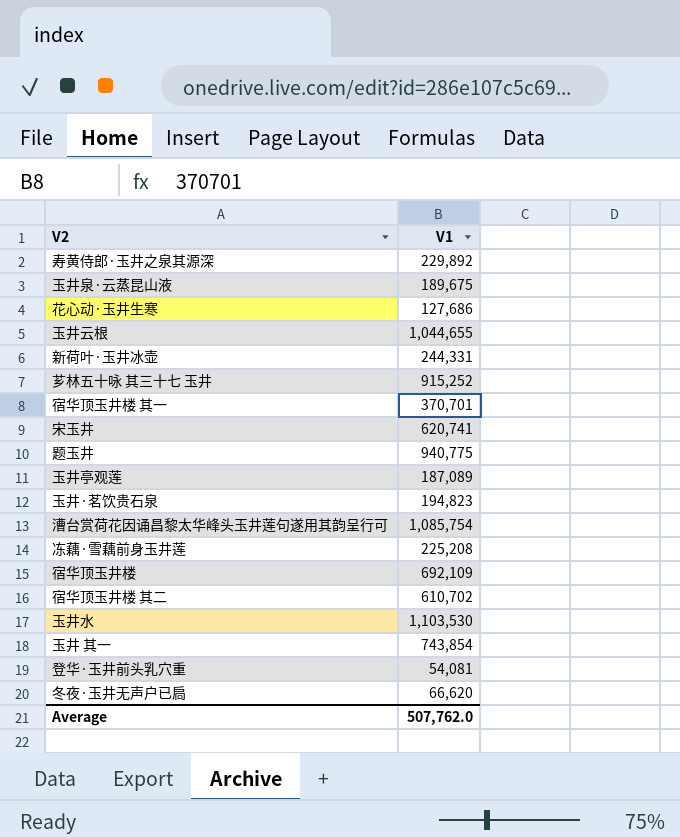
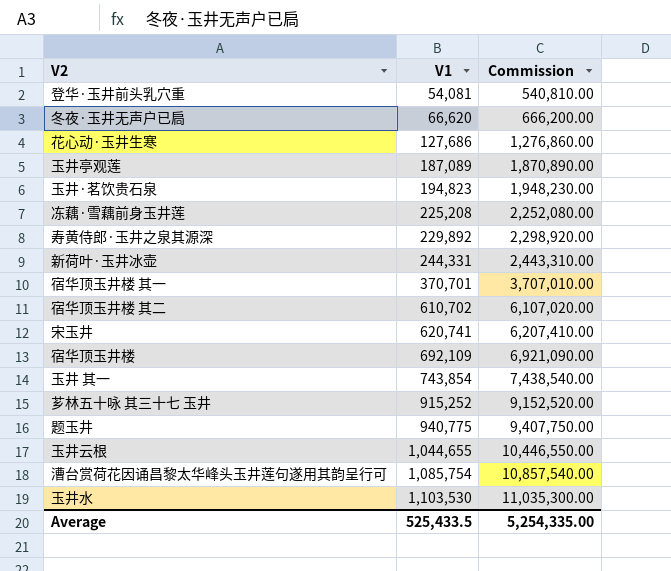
row order: none -> V1 ascending
column Commission | formula: none -> [V1] * 10
row 玉井泉·云蒸昆山液: 189,675 -> none
Average | V1: 507,762.0 -> 525,433.5

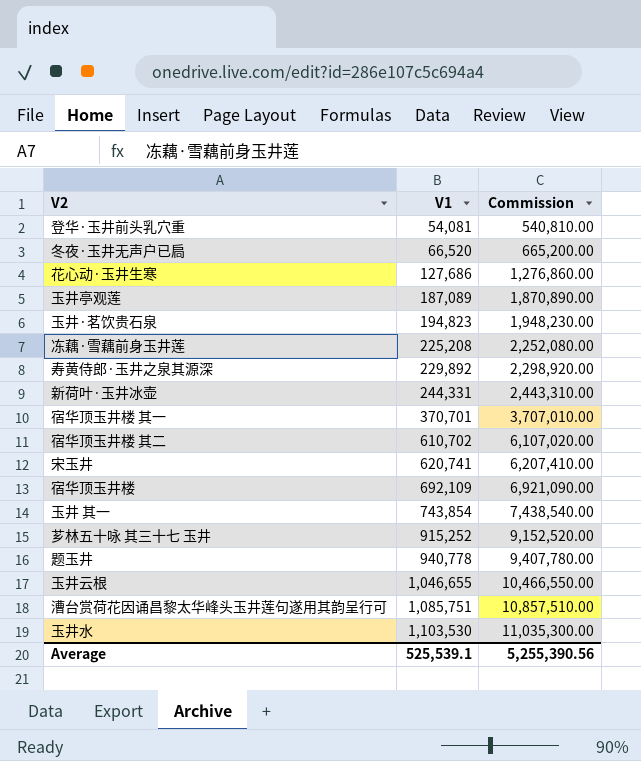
冬夜·玉井无声户已扃 | V1: 66,620 -> 66,520
冬夜·玉井无声户已扃 | Commission: 666,200.00 -> 665,200.00
题玉井 | V1: 940,775 -> 940,778
题玉井 | Commission: 9,407,750.00 -> 9,407,780.00
玉井云根 | V1: 1,044,655 -> 1,046,655
玉井云根 | Commission: 10,446,550.00 -> 10,466,550.00
漕台赏荷花因诵昌黎太华峰头玉井莲句遂用其韵呈行可 | V1: 1,085,754 -> 1,085,751
漕台赏荷花因诵昌黎太华峰头玉井莲句遂用其韵呈行可 | Commission: 10,857,540.00 -> 10,857,510.00
Average | V1: 525,433.5 -> 525,539.1
Average | Commission: 5,254,335.00 -> 5,255,390.56

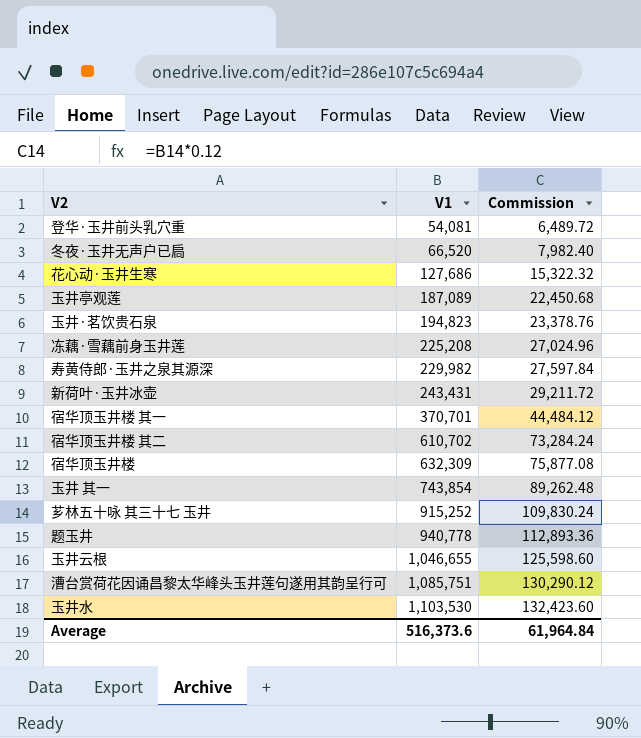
column Commission | formula: [V1] * 10 -> [V1] * 0.12
row 宋玉井: 620,741 | 6,207,410.00 -> none
寿黄侍郎·玉井之泉其源深 | V1: 229,892 -> 229,982
新荷叶·玉井冰壶 | V1: 244,331 -> 243,431
宿华顶玉井楼 | V1: 692,109 -> 632,309
Average | V1: 525,539.1 -> 516,373.6
Average | Commission: 5,255,390.56 -> 61,964.84

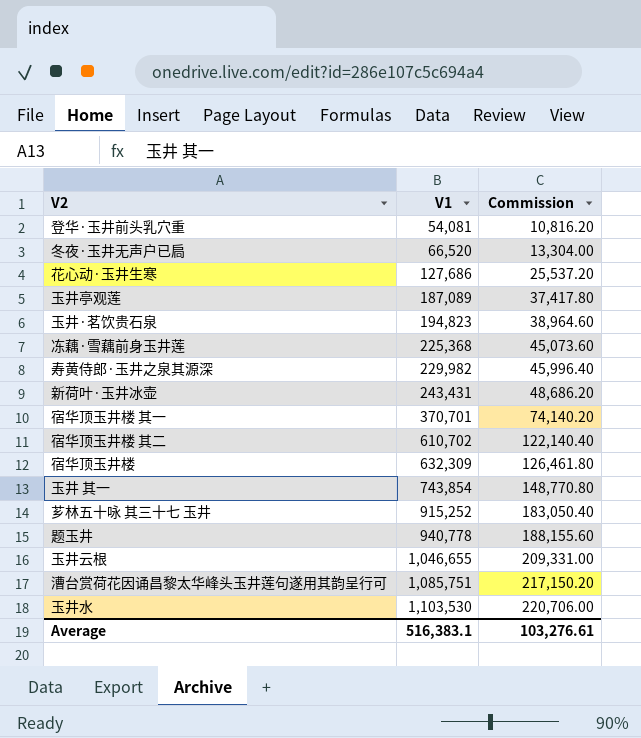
column Commission | formula: [V1] * 0.12 -> [V1] * 0.2
冻藕·雪藕前身玉井莲 | V1: 225,208 -> 225,368
Average | V1: 516,373.6 -> 516,383.1
Average | Commission: 61,964.84 -> 103,276.61

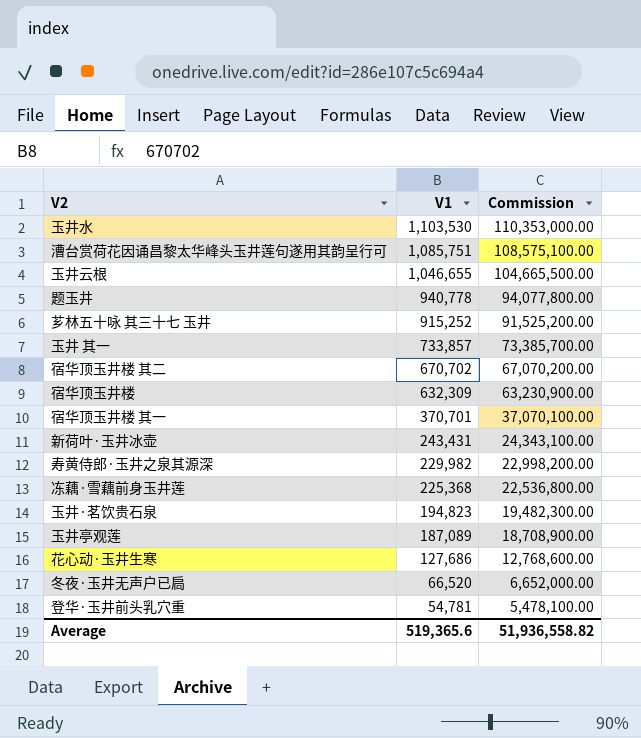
row order: V1 ascending -> V1 descending
column Commission | formula: [V1] * 0.2 -> [V1] * 100
玉井 其一 | V1: 743,854 -> 733,857
宿华顶玉井楼 其二 | V1: 610,702 -> 670,702
登华·玉井前头乳穴重 | V1: 54,081 -> 54,781
Average | V1: 516,383.1 -> 519,365.6
Average | Commission: 103,276.61 -> 51,936,558.82

